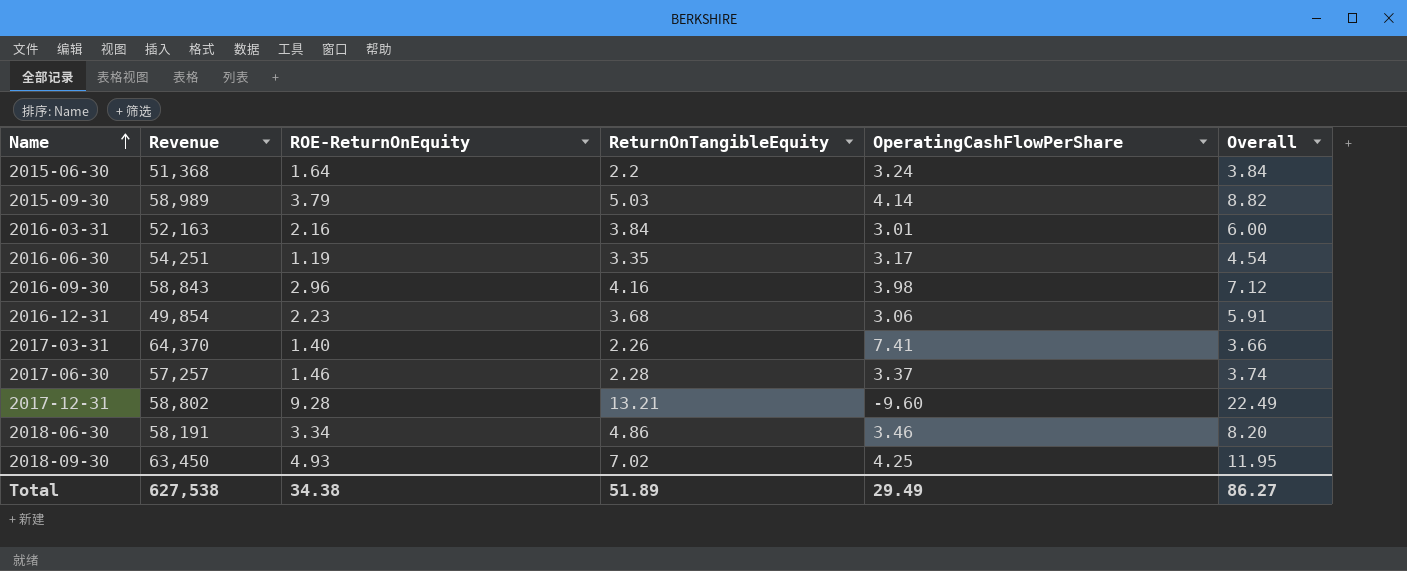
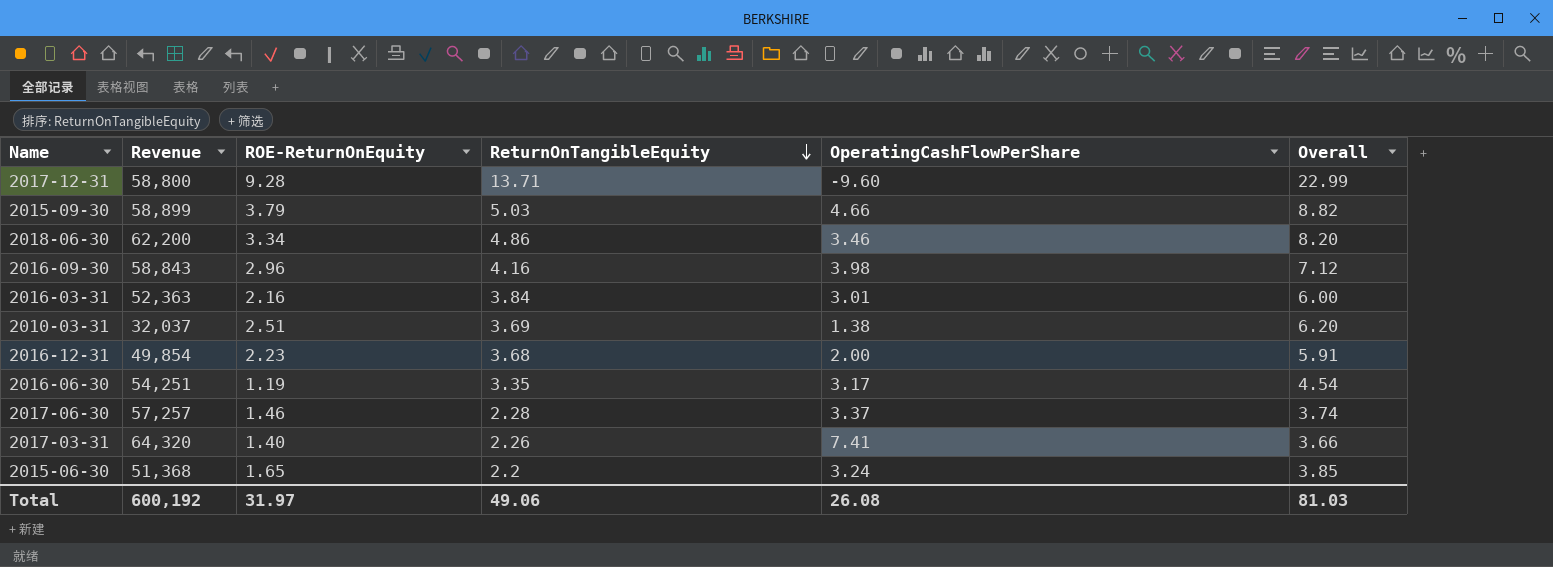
row order: Name ascending -> ReturnOnTangibleEquity descending
row 2018-09-30: 63,450 | 4.93 | 7.02 | 4.25 | 11.95 -> none
2017-12-31 | Revenue: 58,802 -> 58,800
2017-12-31 | ReturnOnTangibleEquity: 13.21 -> 13.71
2017-12-31 | Overall: 22.49 -> 22.99
2015-09-30 | Revenue: 58,989 -> 58,899
2015-09-30 | OperatingCashFlowPerShare: 4.14 -> 4.66
2018-06-30 | Revenue: 58,191 -> 62,200
2016-03-31 | Revenue: 52,163 -> 52,363
row 2010-03-31: none -> 32,037 | 2.51 | 3.69 | 1.38 | 6.20
2016-12-31 | OperatingCashFlowPerShare: 3.06 -> 2.00
2017-03-31 | Revenue: 64,370 -> 64,320
2015-06-30 | ROE-ReturnOnEquity: 1.64 -> 1.65
2015-06-30 | Overall: 3.84 -> 3.85
Total | Revenue: 627,538 -> 600,192
Total | ROE-ReturnOnEquity: 34.38 -> 31.97
Total | ReturnOnTangibleEquity: 51.89 -> 49.06
Total | OperatingCashFlowPerShare: 29.49 -> 26.08
Total | Overall: 86.27 -> 81.03

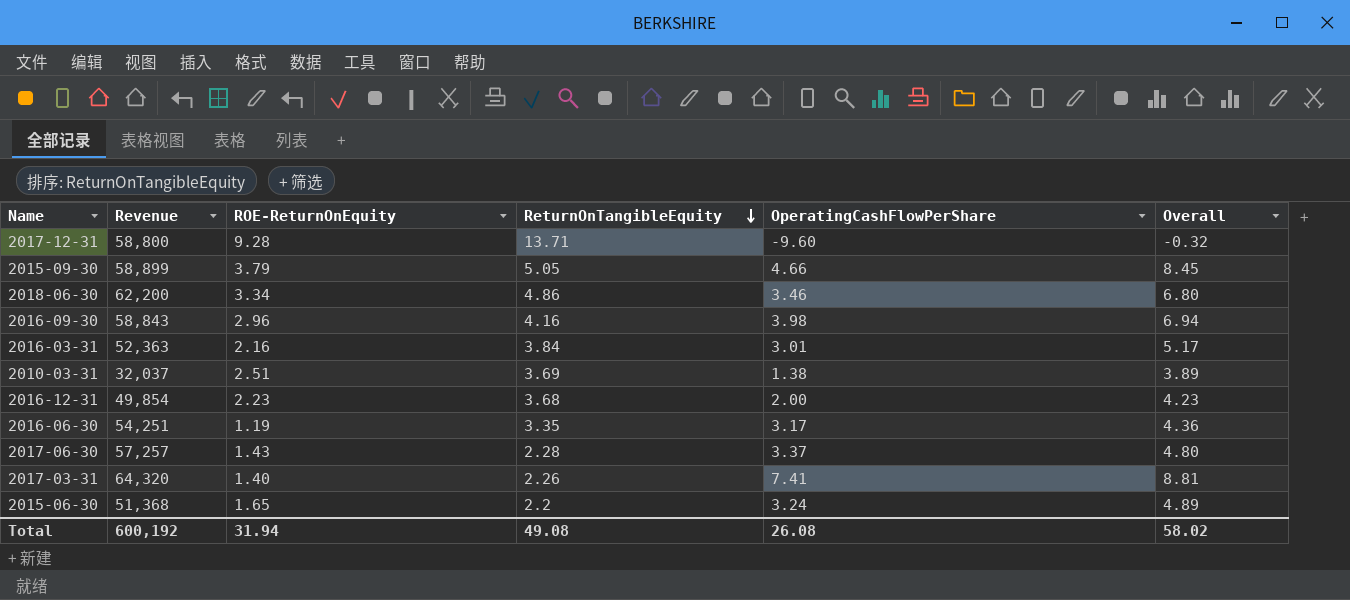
column Overall | formula: [ROE-ReturnOnEquity] + [ReturnOnTangibleEquity] -> [ROE-ReturnOnEquity] + [OperatingCashFlowPerShare]
2015-09-30 | ReturnOnTangibleEquity: 5.03 -> 5.05
2017-06-30 | ROE-ReturnOnEquity: 1.46 -> 1.43
Total | ROE-ReturnOnEquity: 31.97 -> 31.94
Total | ReturnOnTangibleEquity: 49.06 -> 49.08
Total | Overall: 81.03 -> 58.02

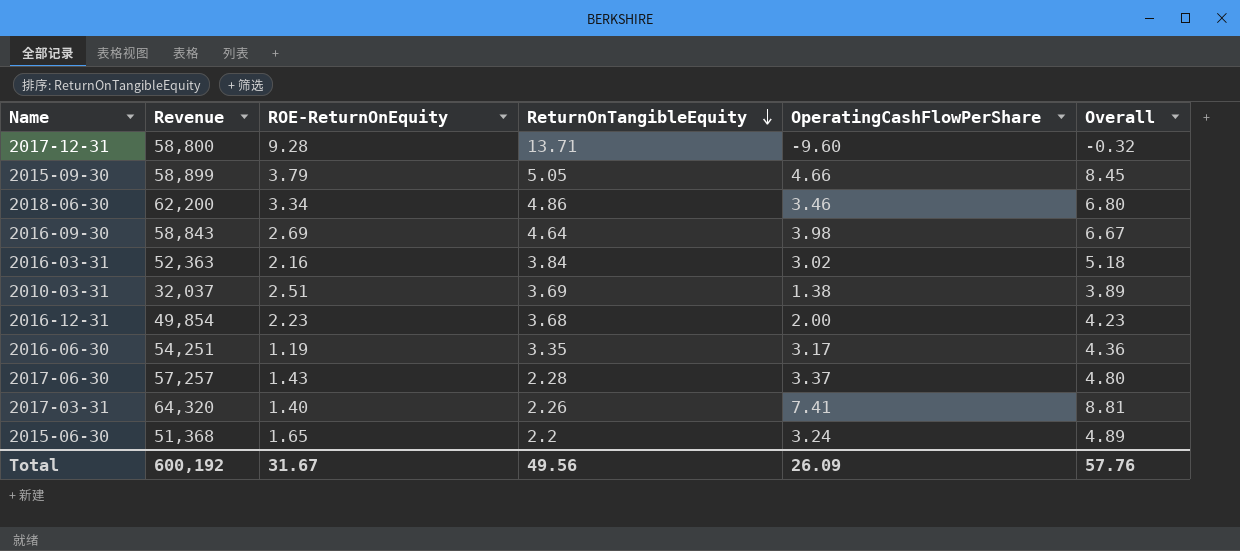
2016-09-30 | ROE-ReturnOnEquity: 2.96 -> 2.69
2016-09-30 | ReturnOnTangibleEquity: 4.16 -> 4.64
2016-09-30 | Overall: 6.94 -> 6.67
2016-03-31 | OperatingCashFlowPerShare: 3.01 -> 3.02
2016-03-31 | Overall: 5.17 -> 5.18
Total | ROE-ReturnOnEquity: 31.94 -> 31.67
Total | ReturnOnTangibleEquity: 49.08 -> 49.56
Total | OperatingCashFlowPerShare: 26.08 -> 26.09
Total | Overall: 58.02 -> 57.76

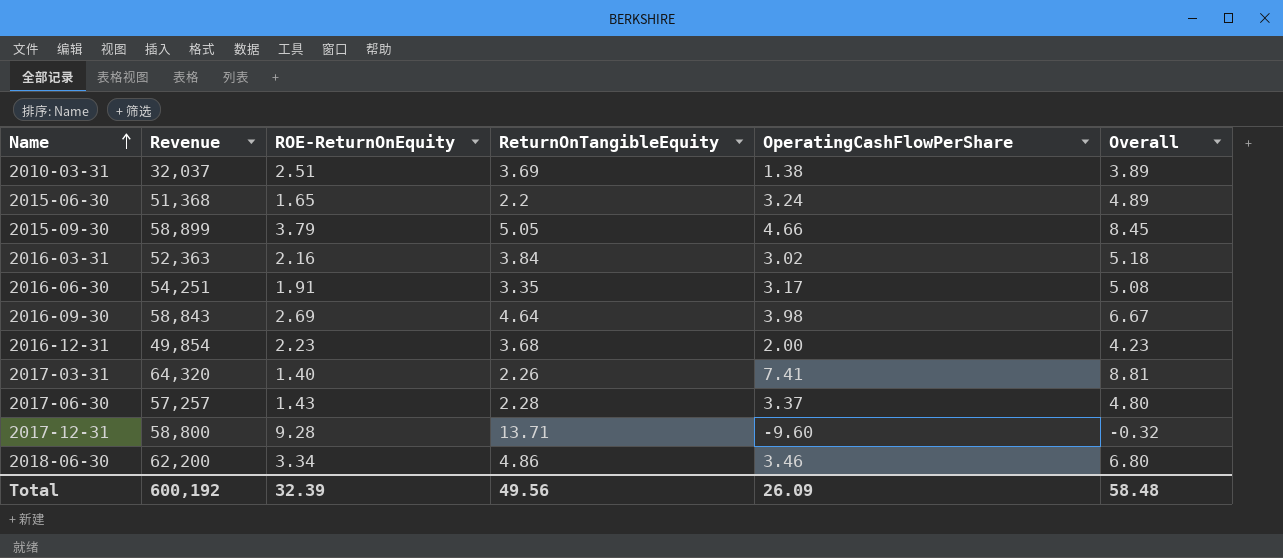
row order: ReturnOnTangibleEquity descending -> Name ascending
2016-06-30 | ROE-ReturnOnEquity: 1.19 -> 1.91
2016-06-30 | Overall: 4.36 -> 5.08
Total | ROE-ReturnOnEquity: 31.67 -> 32.39
Total | Overall: 57.76 -> 58.48

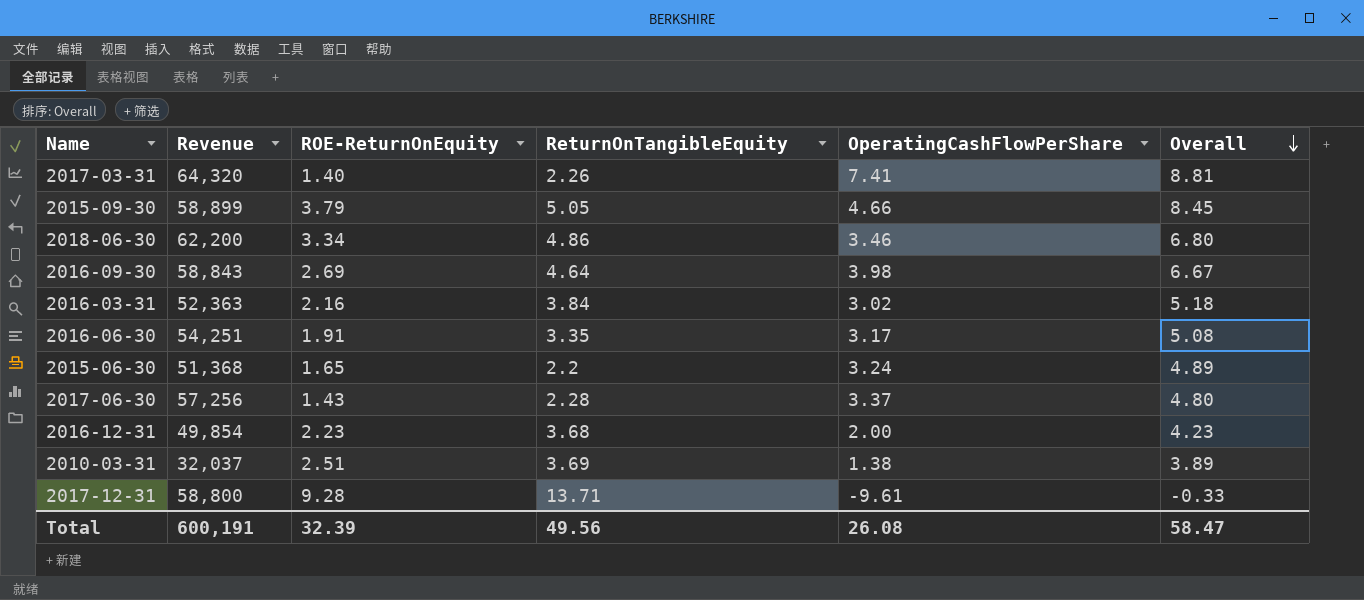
row order: Name ascending -> Overall descending
2017-06-30 | Revenue: 57,257 -> 57,256
2017-12-31 | OperatingCashFlowPerShare: -9.60 -> -9.61
2017-12-31 | Overall: -0.32 -> -0.33
Total | Revenue: 600,192 -> 600,191
Total | OperatingCashFlowPerShare: 26.09 -> 26.08
Total | Overall: 58.48 -> 58.47

